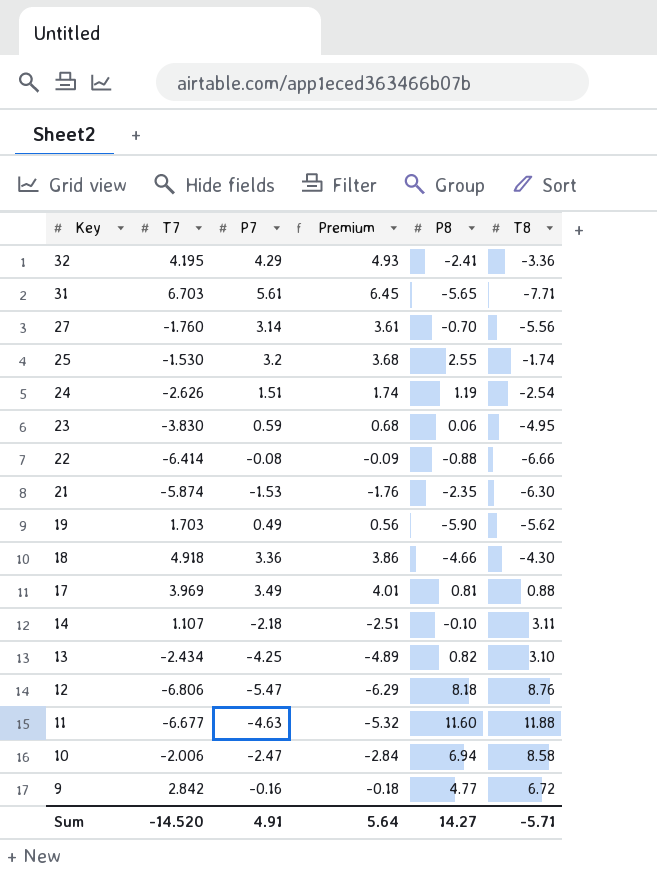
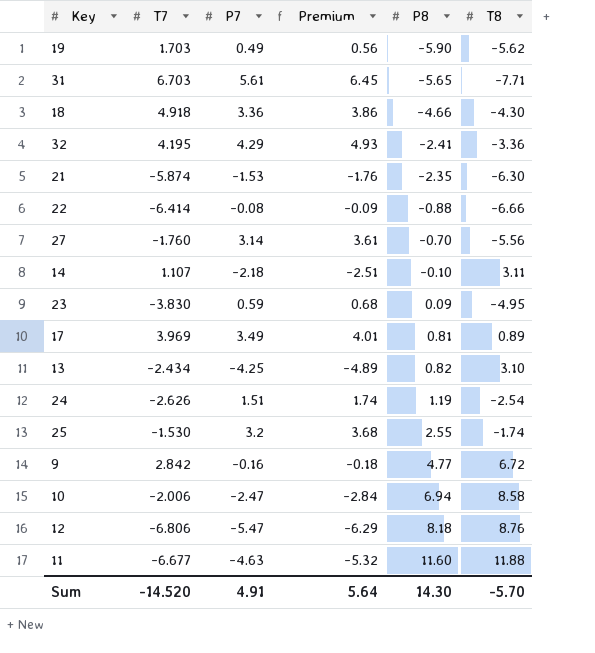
row order: Key descending -> P8 ascending
23 | P8: 0.06 -> 0.09
17 | T8: 0.88 -> 0.89
Sum | P8: 14.27 -> 14.30
Sum | T8: -5.71 -> -5.70

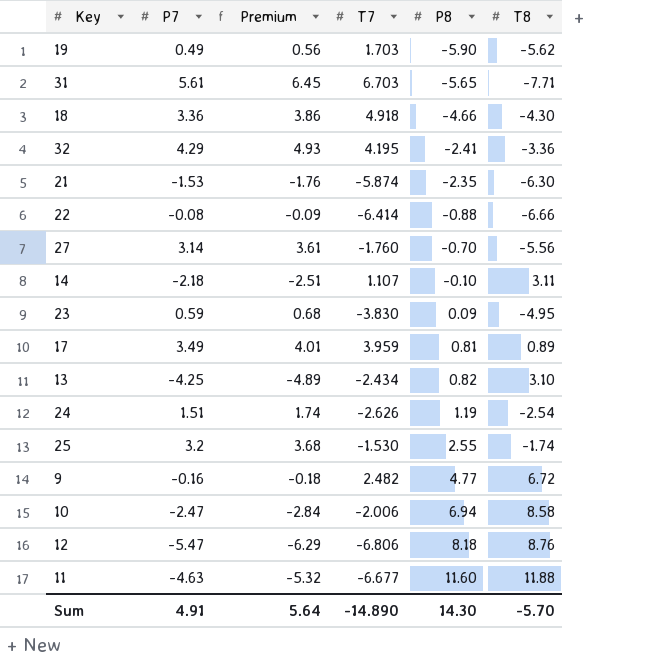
column T7 | position: 2 -> 4
17 | T7: 3.969 -> 3.959
9 | T7: 2.842 -> 2.482
Sum | T7: -14.520 -> -14.890

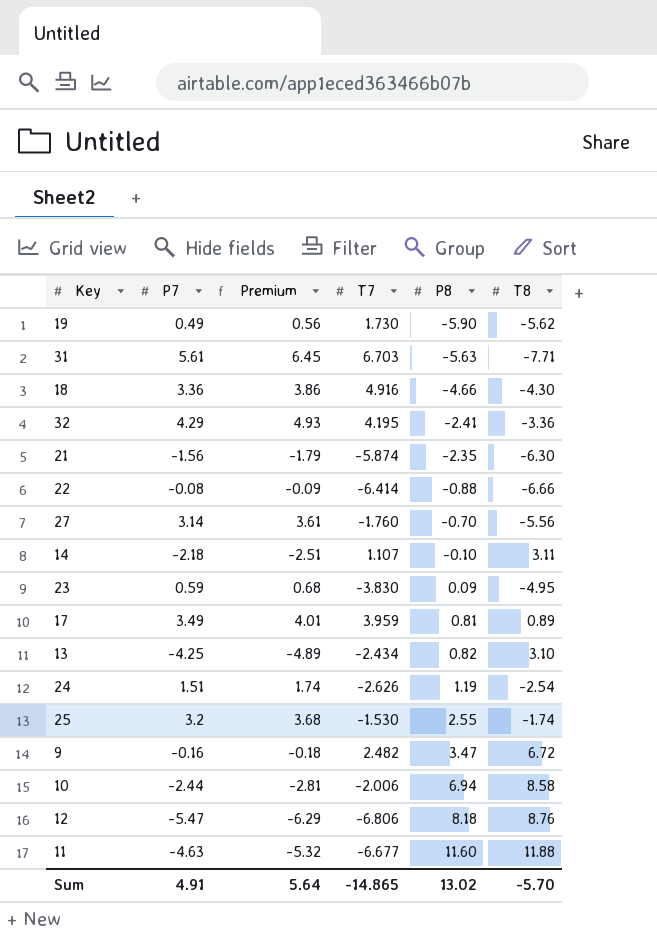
19 | T7: 1.703 -> 1.730
31 | P8: -5.65 -> -5.63
18 | T7: 4.918 -> 4.916
21 | P7: -1.53 -> -1.56
21 | Premium: -1.76 -> -1.79
9 | P8: 4.77 -> 3.47
10 | P7: -2.47 -> -2.44
10 | Premium: -2.84 -> -2.81
Sum | T7: -14.890 -> -14.865
Sum | P8: 14.30 -> 13.02

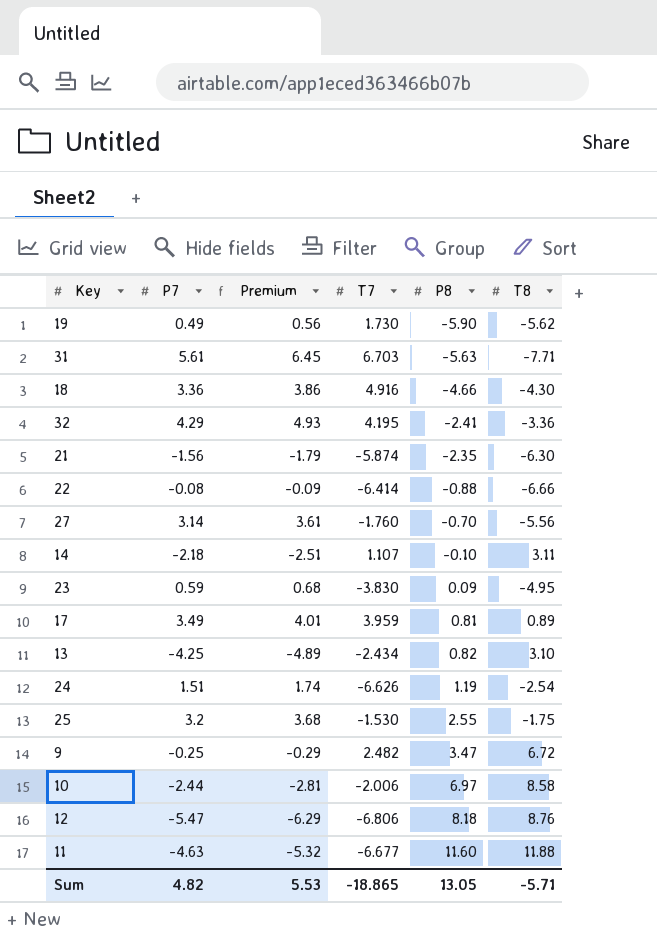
24 | T7: -2.626 -> -6.626
25 | T8: -1.74 -> -1.75
9 | P7: -0.16 -> -0.25
9 | Premium: -0.18 -> -0.29
10 | P8: 6.94 -> 6.97
Sum | P7: 4.91 -> 4.82
Sum | Premium: 5.64 -> 5.53
Sum | T7: -14.865 -> -18.865
Sum | P8: 13.02 -> 13.05
Sum | T8: -5.70 -> -5.71

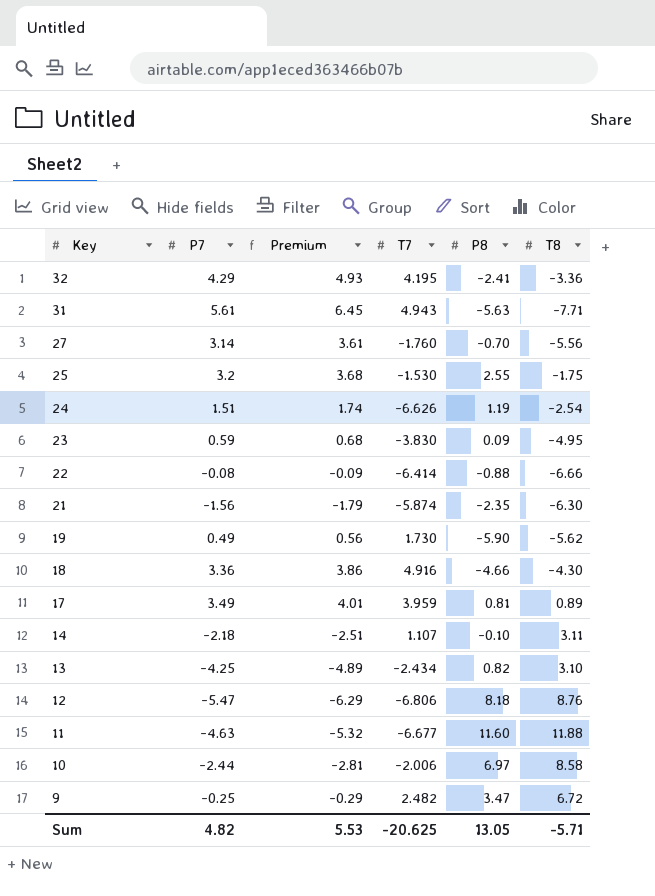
row order: P8 ascending -> Key descending
31 | T7: 6.703 -> 4.943
Sum | T7: -18.865 -> -20.625

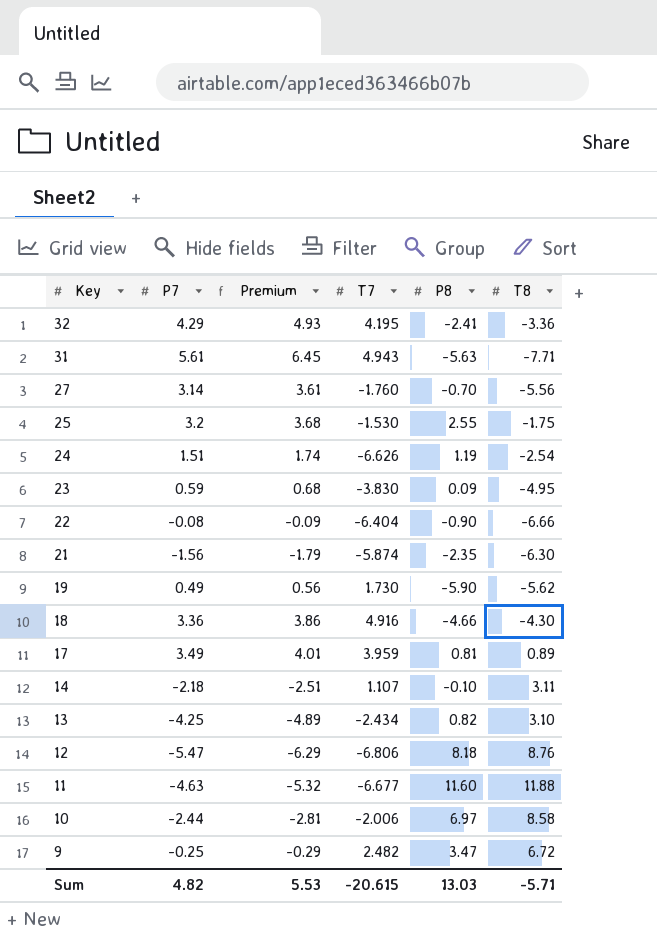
22 | T7: -6.414 -> -6.404
22 | P8: -0.88 -> -0.90
Sum | T7: -20.625 -> -20.615
Sum | P8: 13.05 -> 13.03

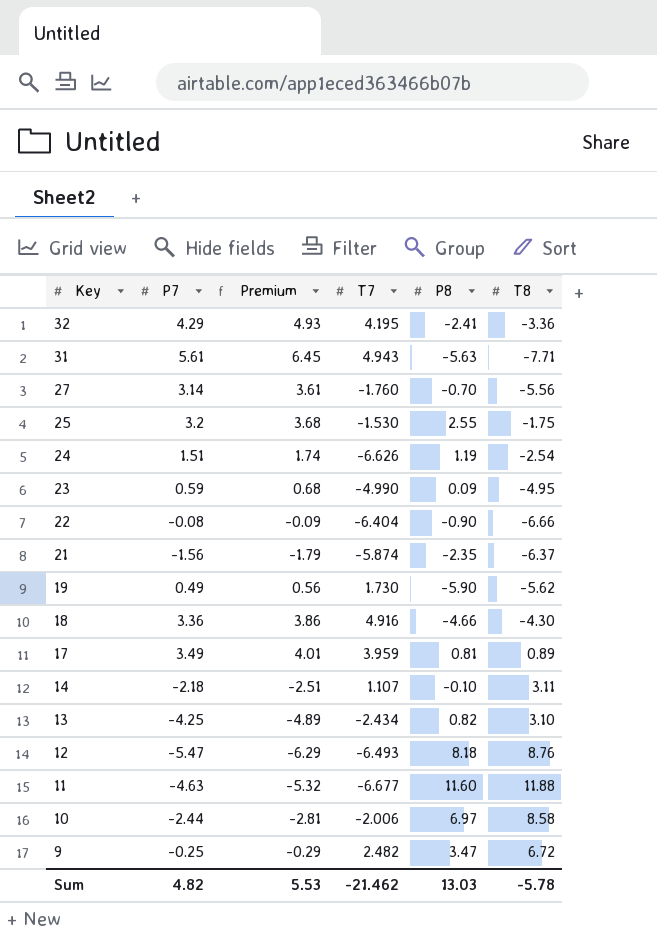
23 | T7: -3.830 -> -4.990
21 | T8: -6.30 -> -6.37
12 | T7: -6.806 -> -6.493
Sum | T7: -20.615 -> -21.462
Sum | T8: -5.71 -> -5.78

